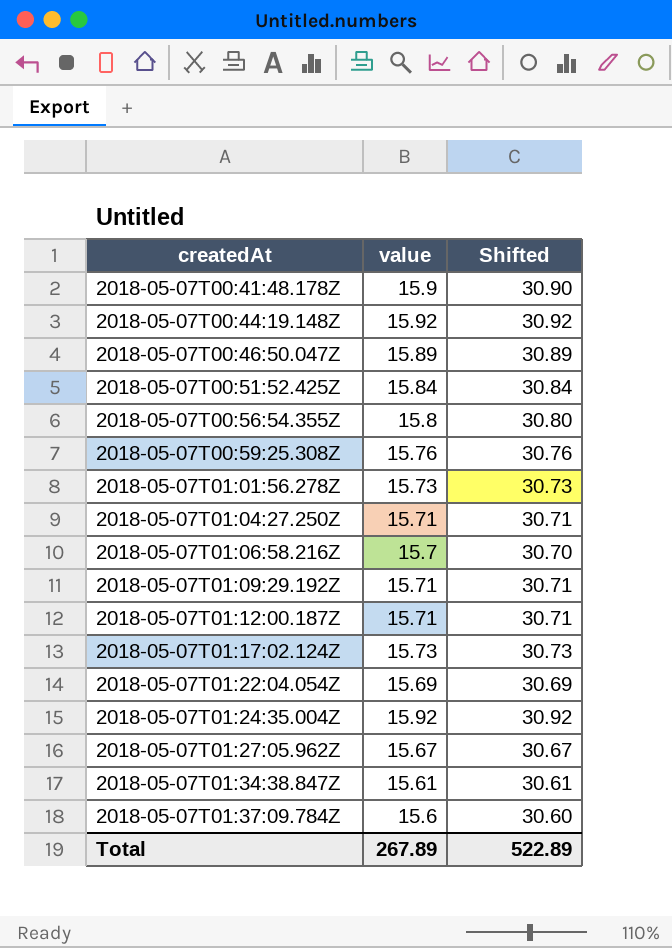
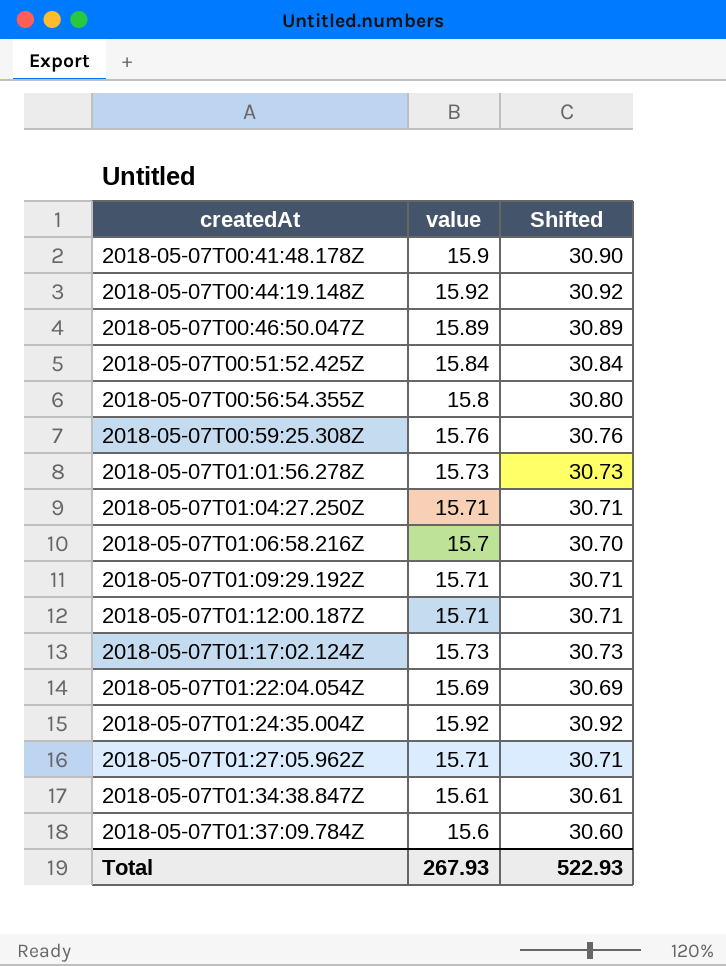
2018-05-07T01:27:05.962Z | value: 15.67 -> 15.71
2018-05-07T01:27:05.962Z | Shifted: 30.67 -> 30.71
Total | value: 267.89 -> 267.93
Total | Shifted: 522.89 -> 522.93

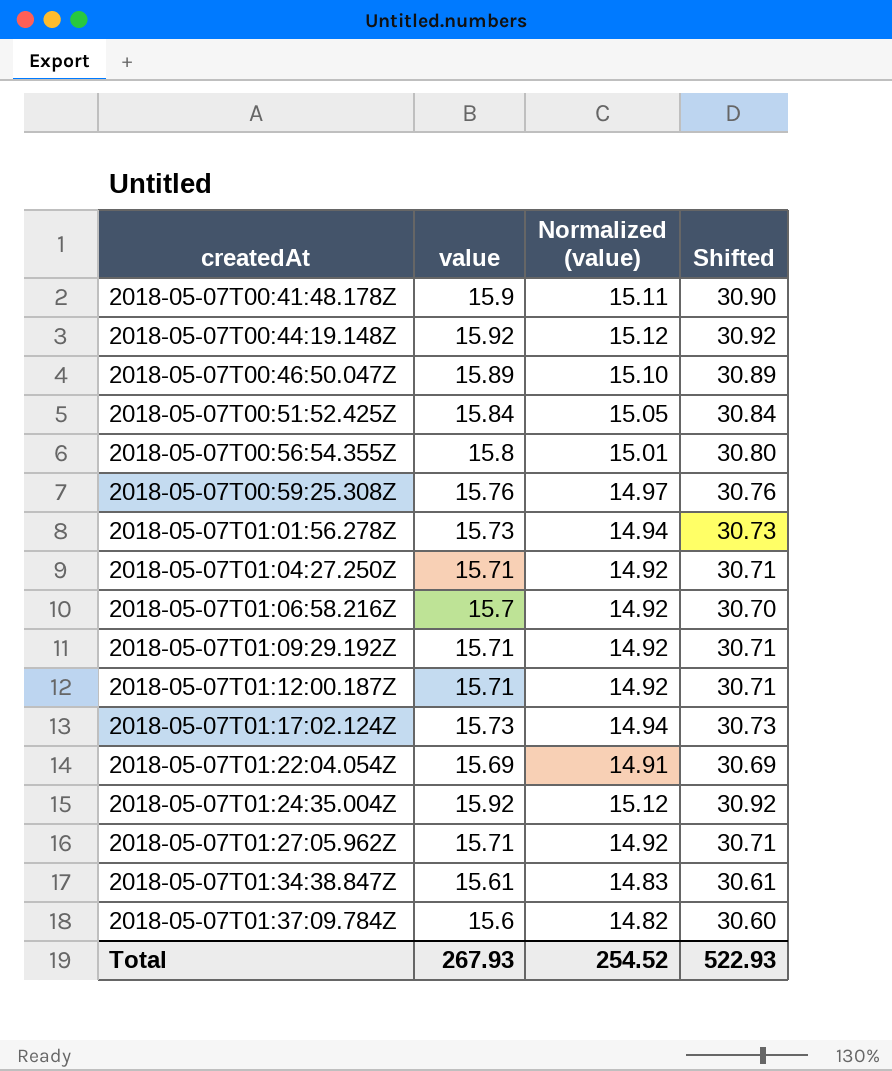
column Normalized (value) | formula: none -> [value] * 0.95

